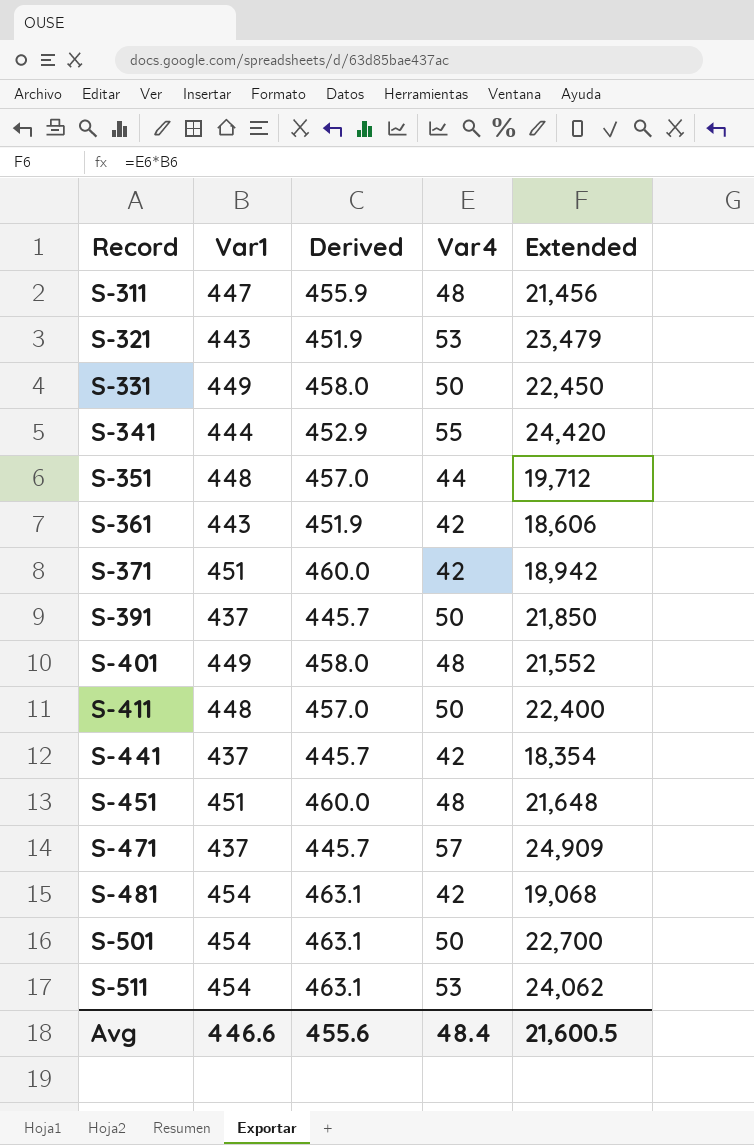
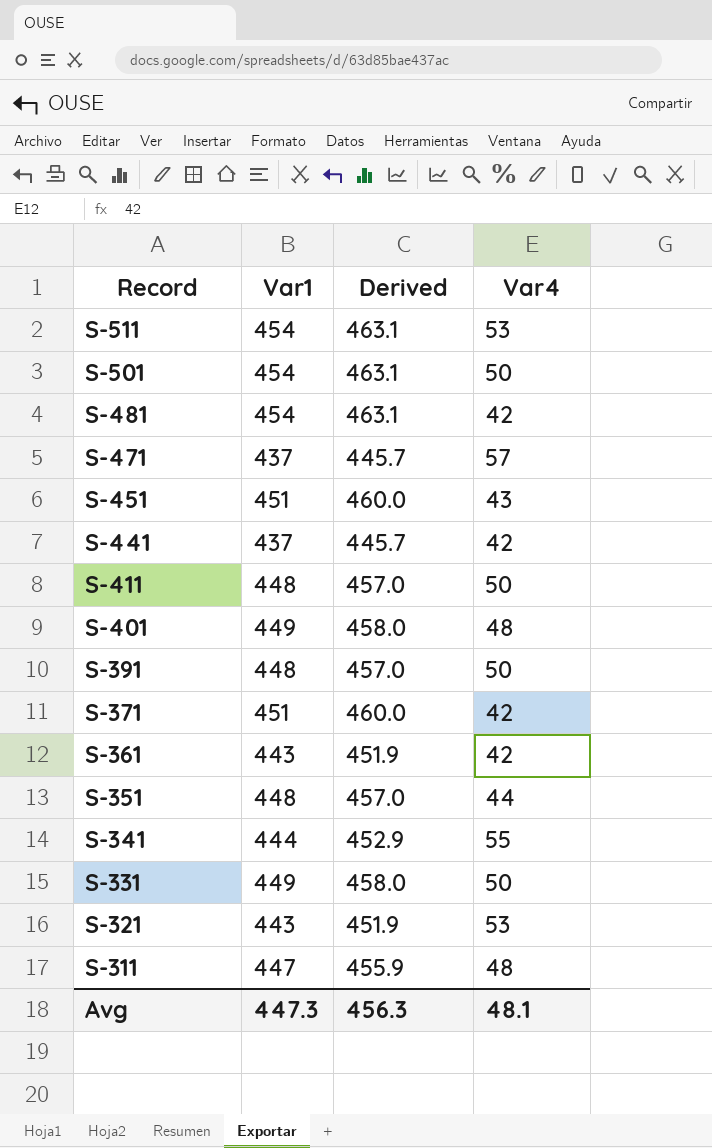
row order: Record ascending -> Record descending
column Extended | formula: [Var1] * [Var4] -> none
S-451 | Var4: 48 -> 43
S-391 | Var1: 437 -> 448
S-391 | Derived: 445.7 -> 457.0
Avg | Var1: 446.6 -> 447.3
Avg | Derived: 455.6 -> 456.3
Avg | Var4: 48.4 -> 48.1

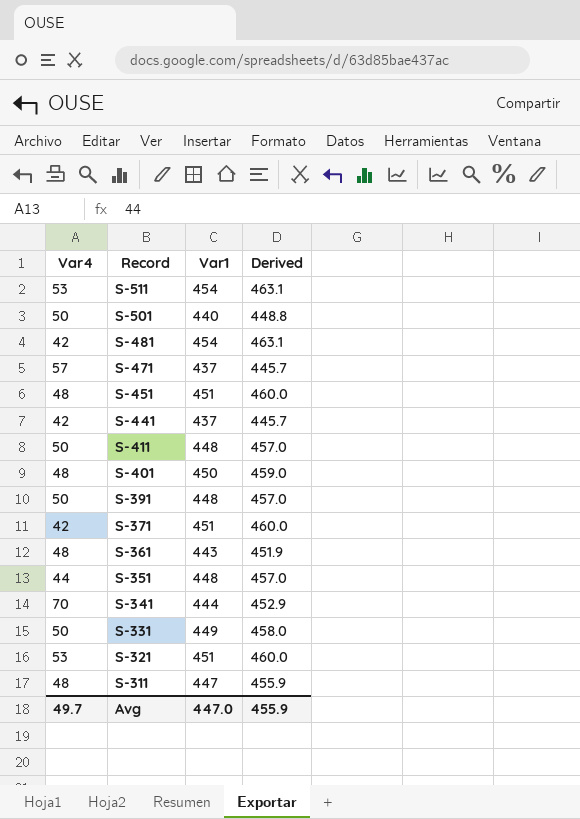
column Var4 | position: 4 -> 1
S-501 | Var1: 454 -> 440
S-501 | Derived: 463.1 -> 448.8
S-451 | Var4: 43 -> 48
S-401 | Var1: 449 -> 450
S-401 | Derived: 458.0 -> 459.0
S-361 | Var4: 42 -> 48
S-341 | Var4: 55 -> 70
S-321 | Var1: 443 -> 451
S-321 | Derived: 451.9 -> 460.0
Avg | Var4: 48.1 -> 49.7
Avg | Var1: 447.3 -> 447.0
Avg | Derived: 456.3 -> 455.9

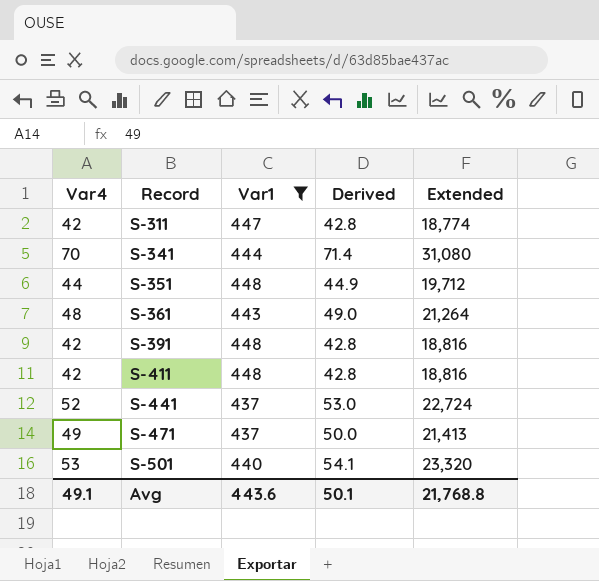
filter: none -> Var1 <= 448
row order: Record descending -> Record ascending
column Derived | formula: [Var1] * 1.02 -> [Var4] * 1.02
column Extended | formula: none -> [Var4] * [Var1]
S-311 | Var4: 48 -> 42
S-391 | Var4: 50 -> 42
S-411 | Var4: 50 -> 42
S-441 | Var4: 42 -> 52
S-471 | Var4: 57 -> 49
S-501 | Var4: 50 -> 53
Avg | Var4: 49.7 -> 49.1
Avg | Var1: 447.0 -> 443.6
Avg | Derived: 455.9 -> 50.1

